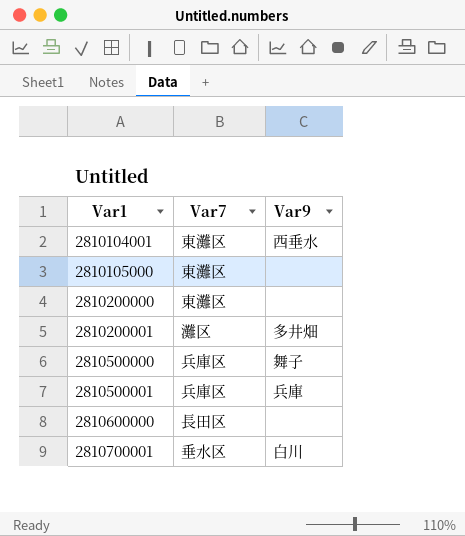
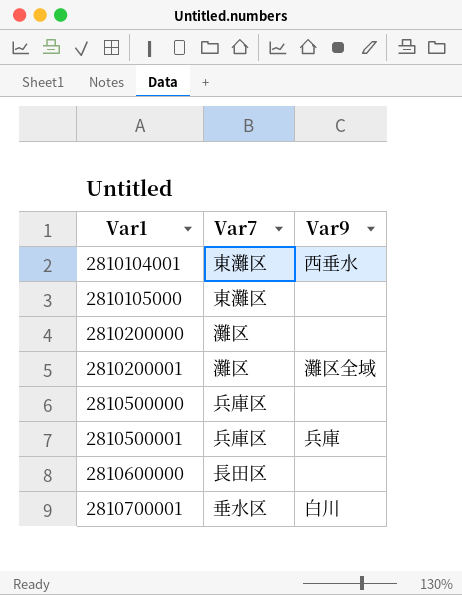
2810200000 | Var7: 東灘区 -> 灘区
2810200001 | Var9: 多井畑 -> 灘区全域
2810500000 | Var9: 舞子 -> none

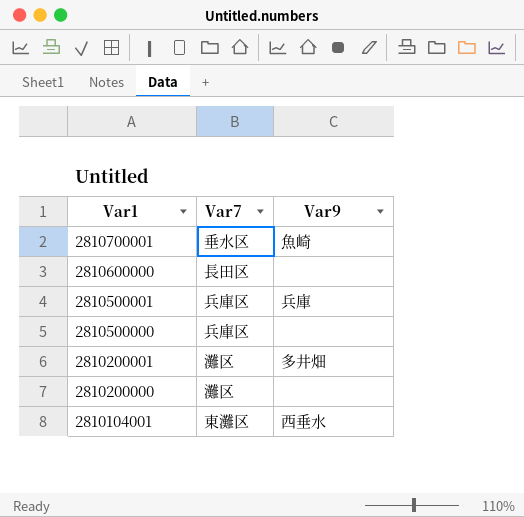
row order: Var1 ascending -> Var1 descending
row 2810105000: 東灘区 | none -> none
2810700001 | Var9: 白川 -> 魚崎
2810200001 | Var9: 灘区全域 -> 多井畑

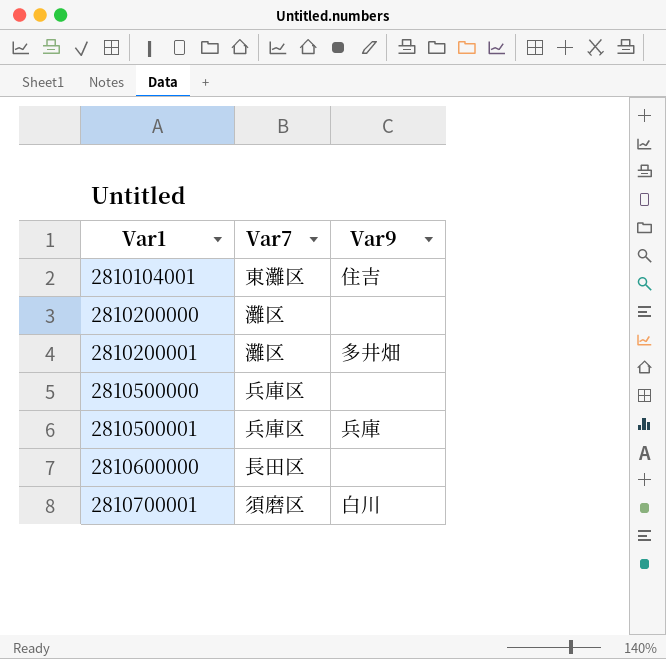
row order: Var1 descending -> Var1 ascending
2810104001 | Var9: 西垂水 -> 住吉
2810700001 | Var7: 垂水区 -> 須磨区
2810700001 | Var9: 魚崎 -> 白川

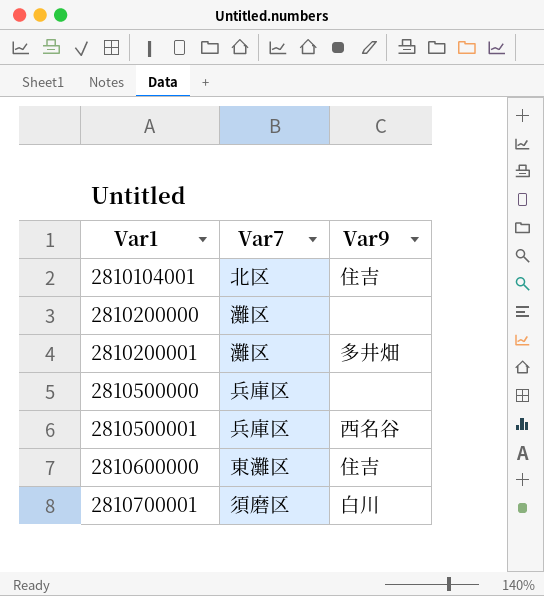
2810104001 | Var7: 東灘区 -> 北区
2810500001 | Var9: 兵庫 -> 西名谷
2810600000 | Var7: 長田区 -> 東灘区
2810600000 | Var9: none -> 住吉

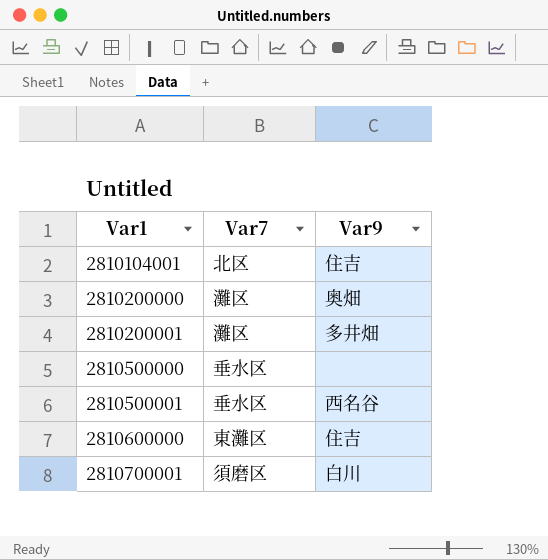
2810200000 | Var9: none -> 奥畑
2810500000 | Var7: 兵庫区 -> 垂水区
2810500001 | Var7: 兵庫区 -> 垂水区

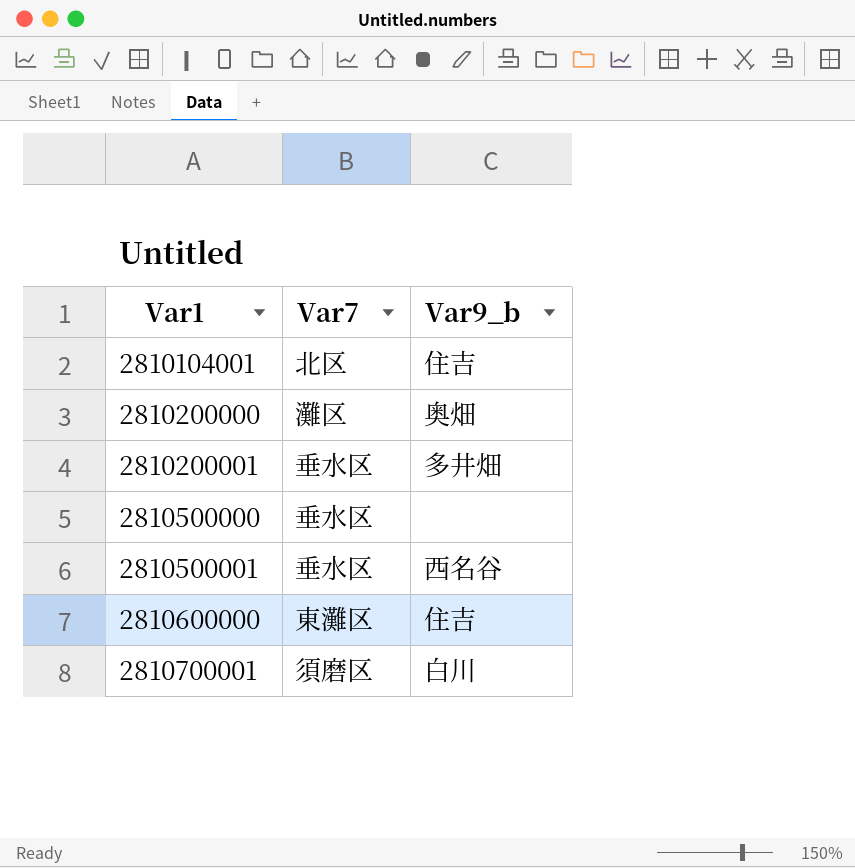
column name: Var9 -> Var9_b
2810200001 | Var7: 灘区 -> 垂水区

